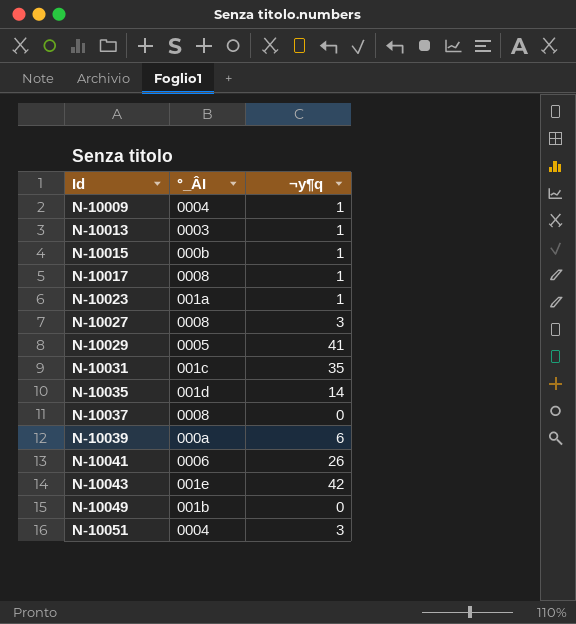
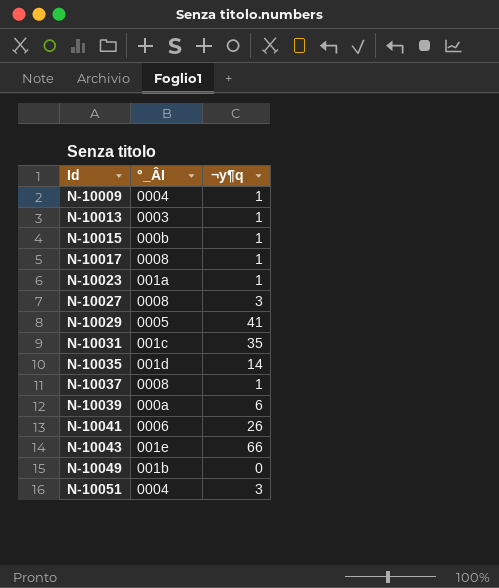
N-10037 | ¬y¶q: 0 -> 1
N-10043 | ¬y¶q: 42 -> 66

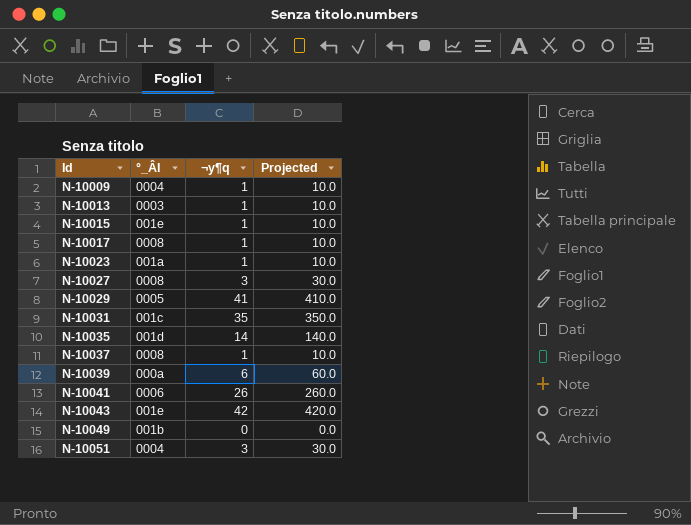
column Projected | formula: none -> [¬y¶q] * 10
N-10015 | °_ÂI: 000b -> 001e
N-10043 | ¬y¶q: 66 -> 42

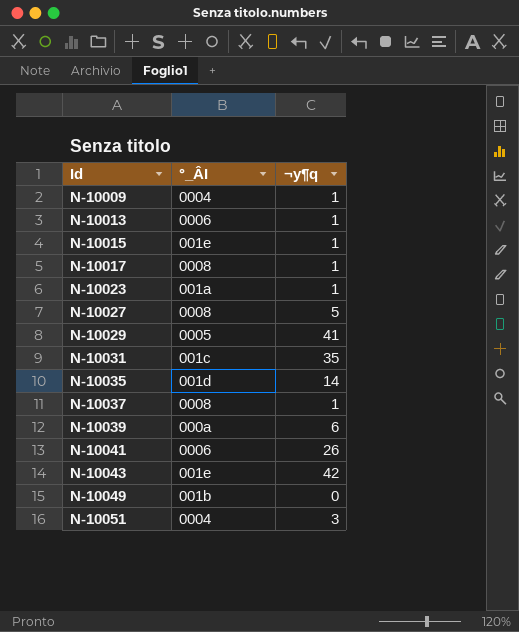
column Projected | formula: [¬y¶q] * 10 -> none
N-10013 | °_ÂI: 0003 -> 0006
N-10027 | ¬y¶q: 3 -> 5

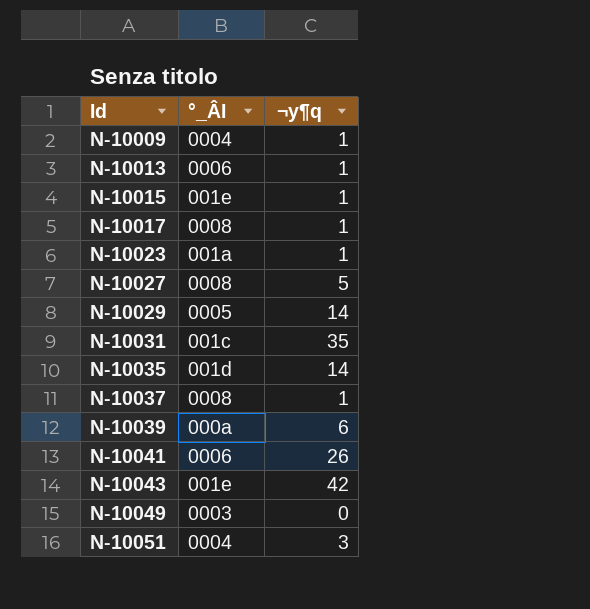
N-10029 | ¬y¶q: 41 -> 14
N-10049 | °_ÂI: 001b -> 0003

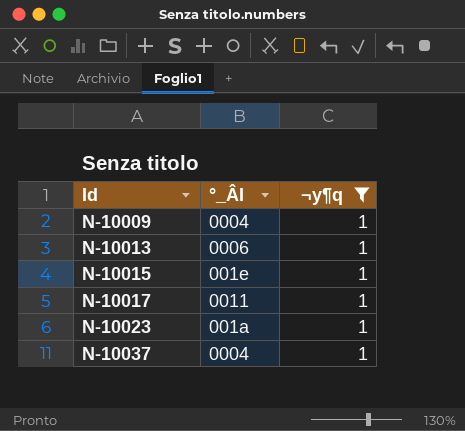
filter: none -> ¬y¶q = 1
N-10017 | °_ÂI: 0008 -> 0011
N-10037 | °_ÂI: 0008 -> 0004

